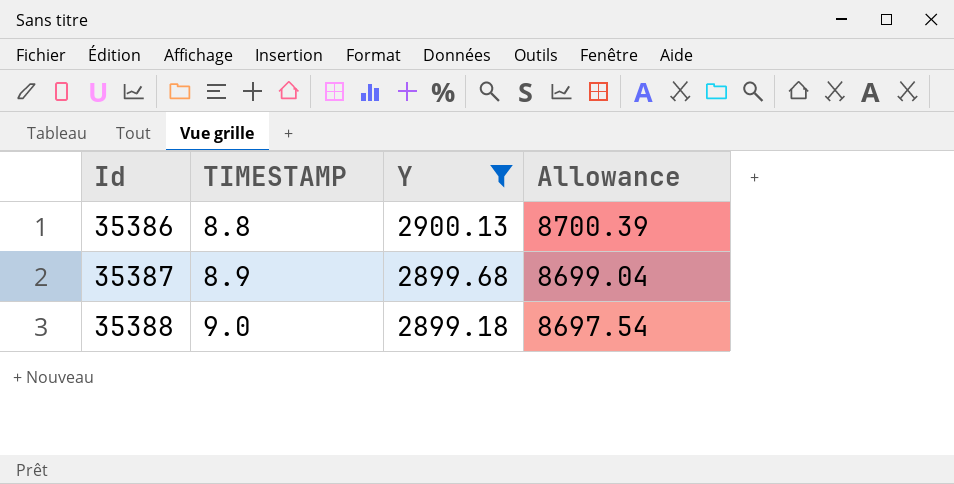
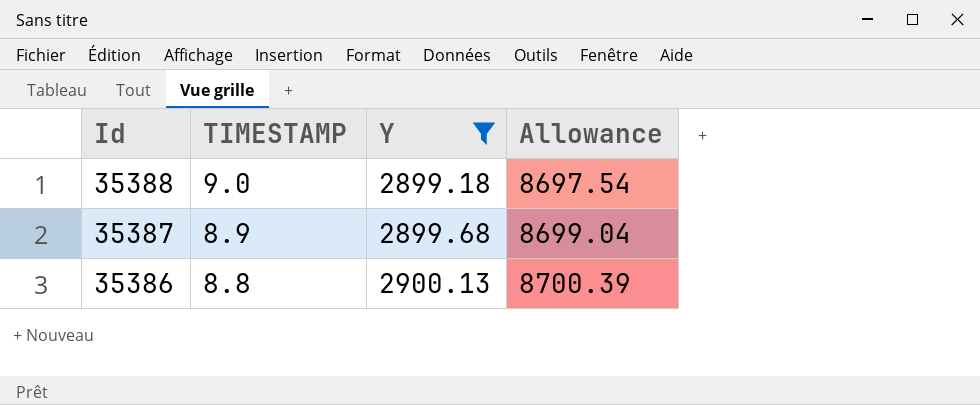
row order: Id ascending -> Id descending

